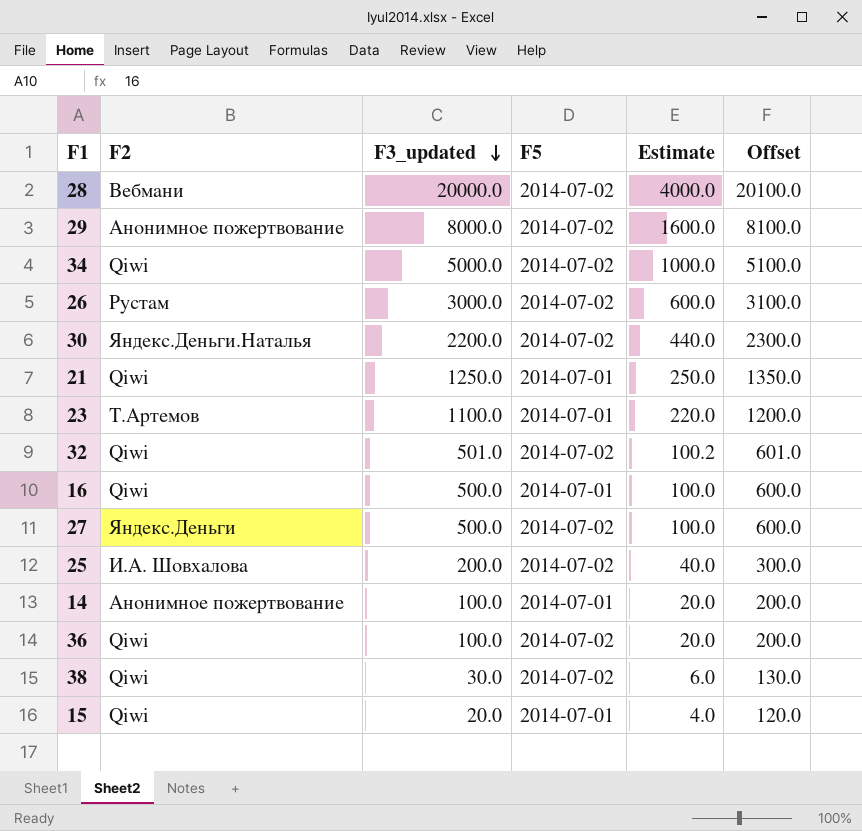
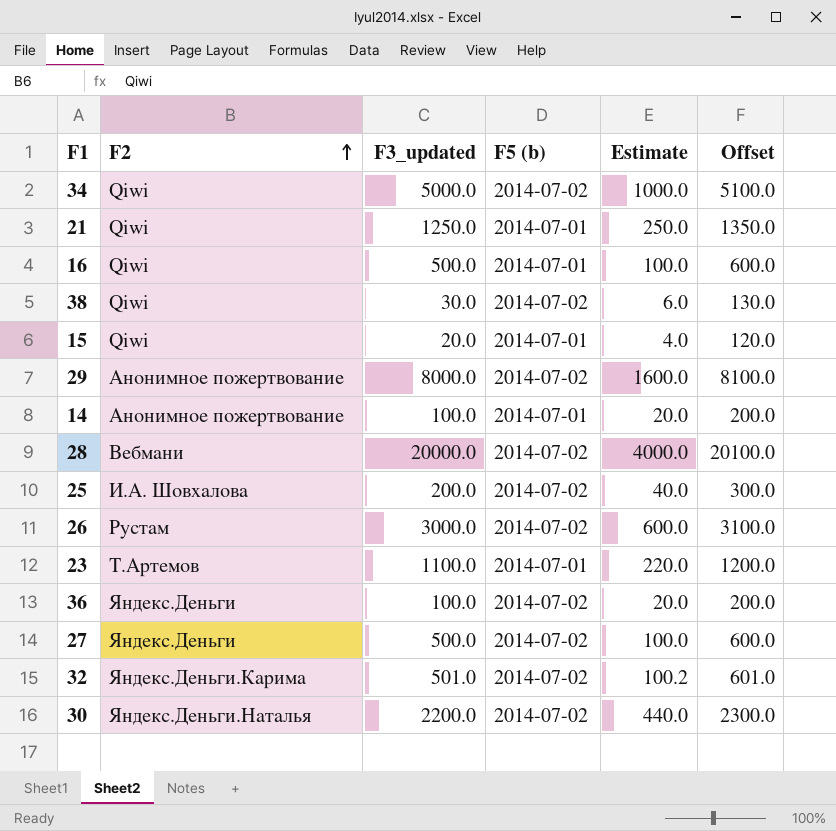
row order: F3_updated descending -> F2 ascending
column name: F5 -> F5 (b)
36 | F2: Qiwi -> Яндекс.Деньги
32 | F2: Qiwi -> Яндекс.Деньги.Карима

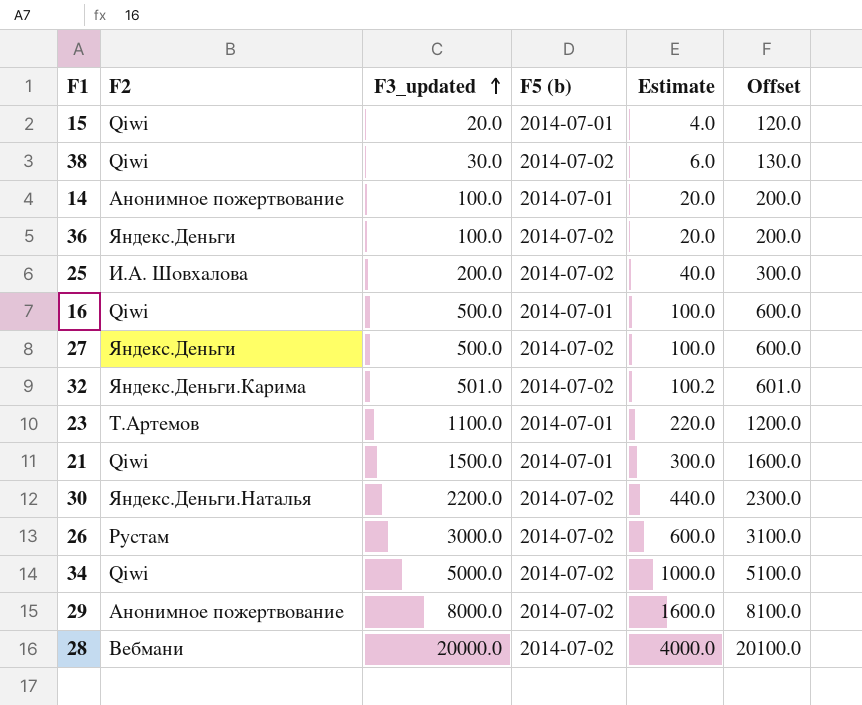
row order: F2 ascending -> F3_updated ascending
21 | F3_updated: 1250.0 -> 1500.0
21 | Estimate: 250.0 -> 300.0
21 | Offset: 1350.0 -> 1600.0

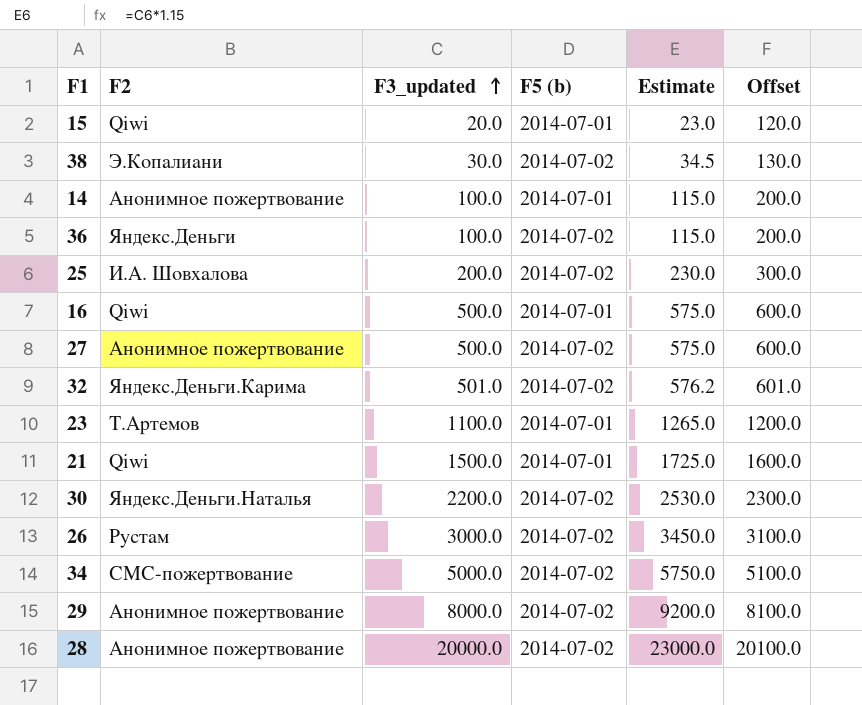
column Estimate | formula: [F3_updated] * 0.2 -> [F3_updated] * 1.15
38 | F2: Qiwi -> Э.Копалиани
27 | F2: Яндекс.Деньги -> Анонимное пожертвование
34 | F2: Qiwi -> СМС-пожертвование
28 | F2: Вебмани -> Анонимное пожертвование

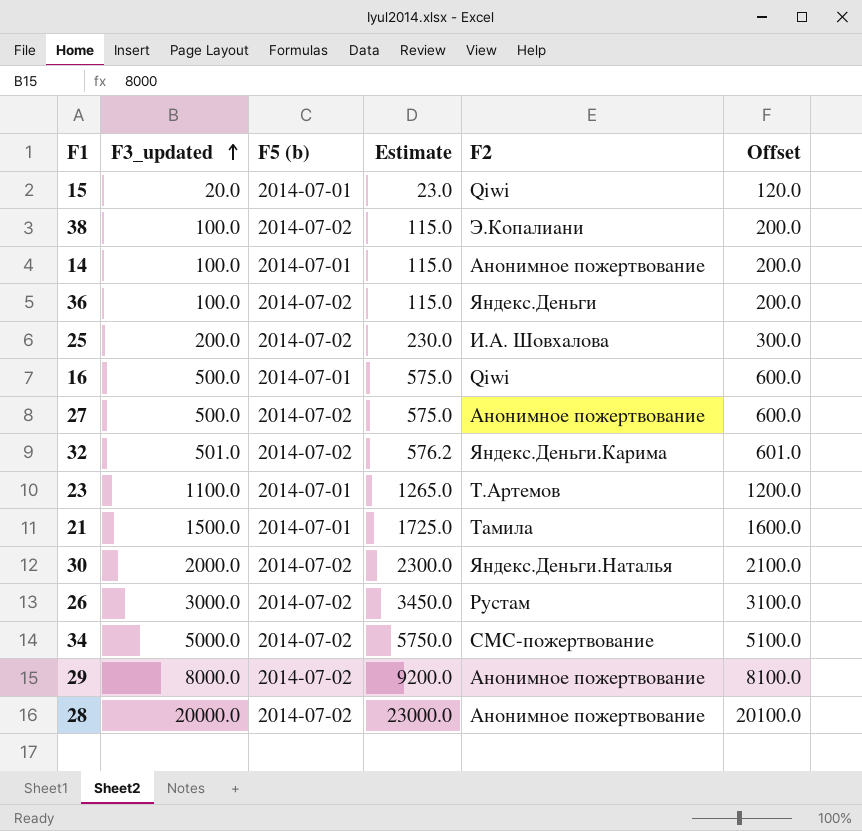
column F2 | position: 2 -> 5
38 | F3_updated: 30.0 -> 100.0
38 | Estimate: 34.5 -> 115.0
38 | Offset: 130.0 -> 200.0
21 | F2: Qiwi -> Тамила
30 | F3_updated: 2200.0 -> 2000.0
30 | Estimate: 2530.0 -> 2300.0
30 | Offset: 2300.0 -> 2100.0

